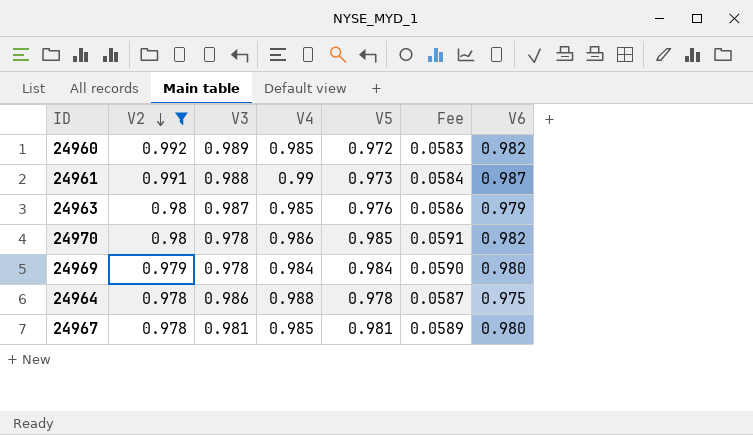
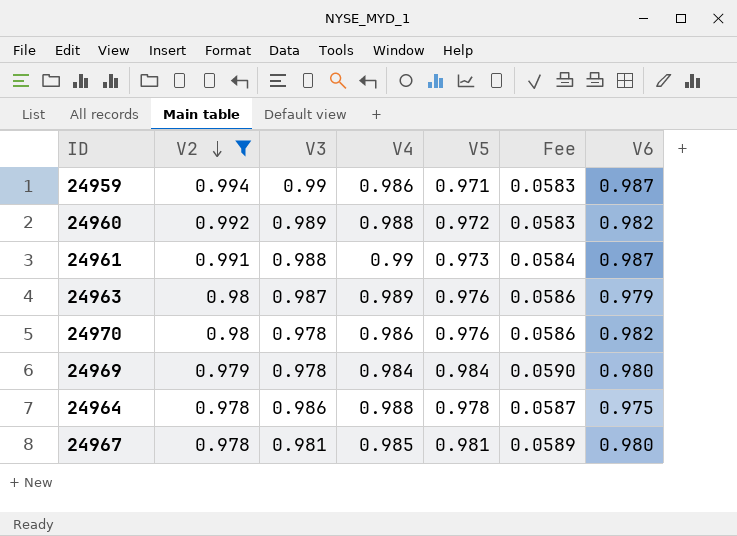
row 24959: none -> 0.994 | 0.99 | 0.986 | 0.971 | 0.0583 | 0.987
24960 | V4: 0.985 -> 0.988
24963 | V4: 0.985 -> 0.989
24970 | V5: 0.985 -> 0.976
24970 | Fee: 0.0591 -> 0.0586

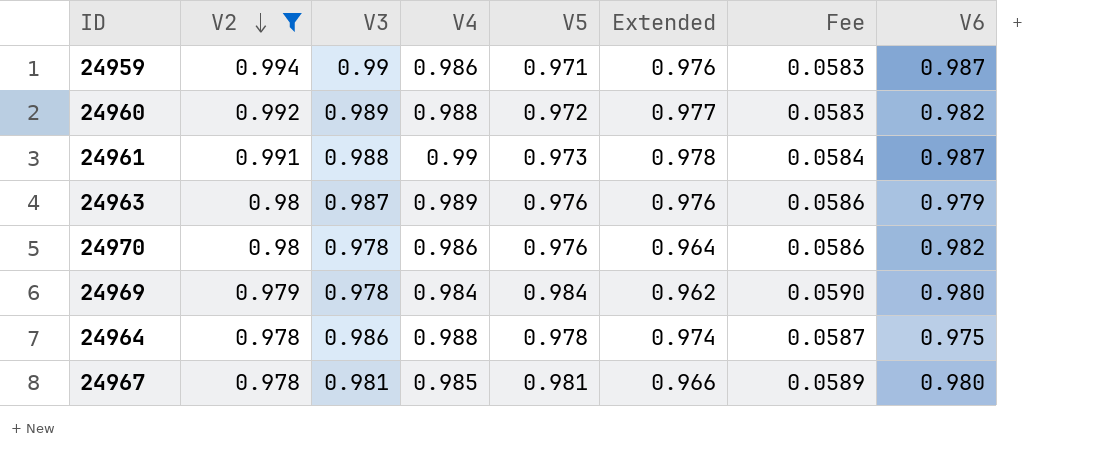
column Extended | formula: none -> [V3] * [V4]

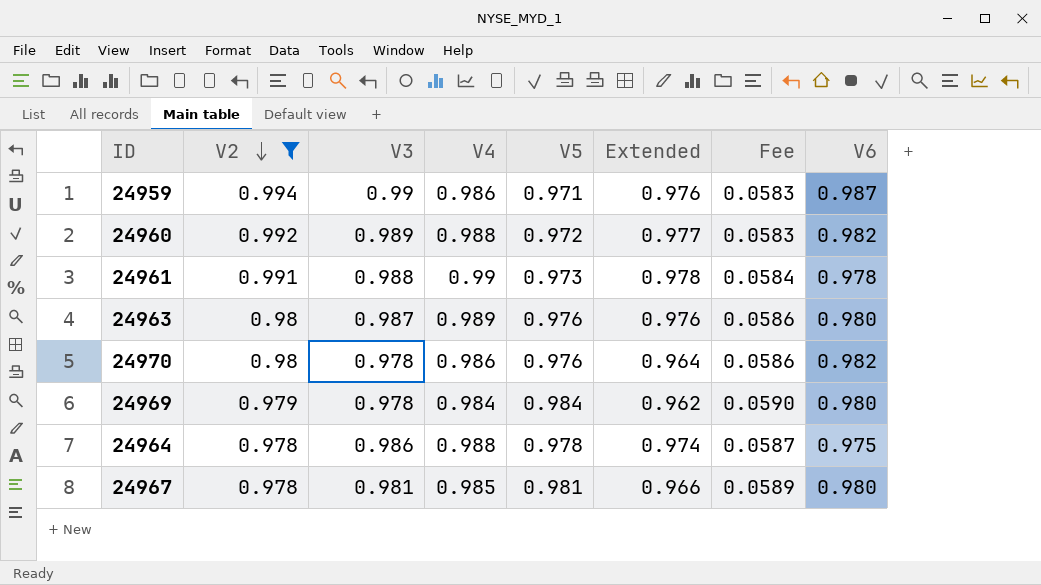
24961 | V6: 0.987 -> 0.978
24963 | V6: 0.979 -> 0.980

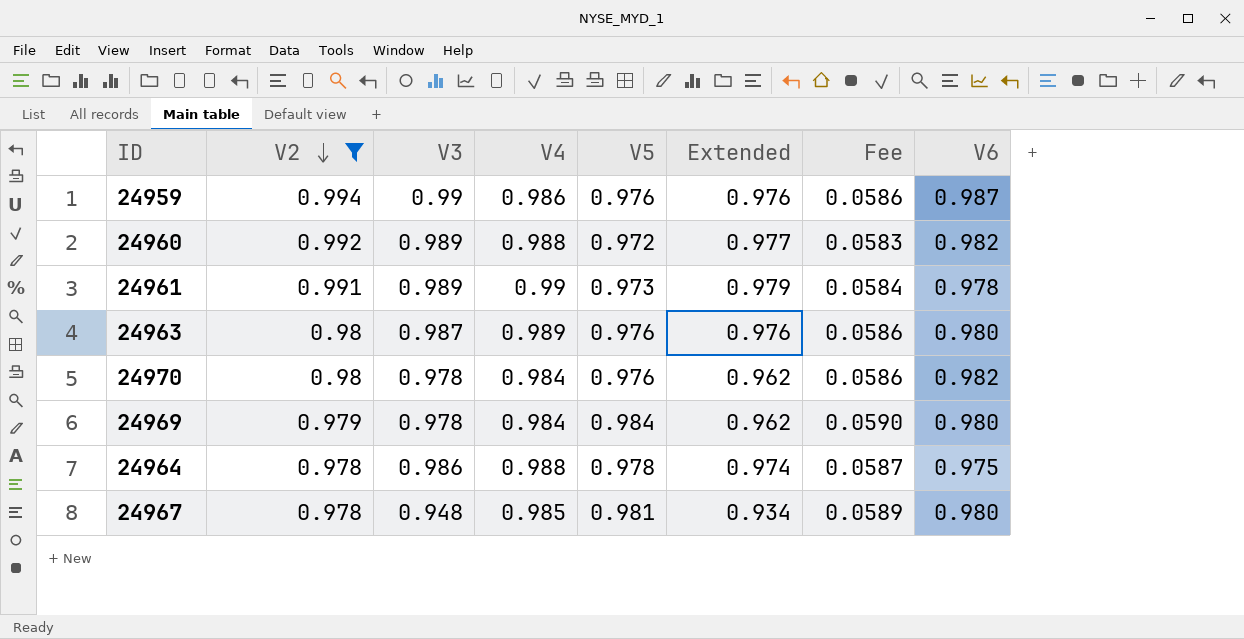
24959 | V5: 0.971 -> 0.976
24959 | Fee: 0.0583 -> 0.0586
24961 | V3: 0.988 -> 0.989
24961 | Extended: 0.978 -> 0.979
24970 | V4: 0.986 -> 0.984
24970 | Extended: 0.964 -> 0.962
24967 | V3: 0.981 -> 0.948
24967 | Extended: 0.966 -> 0.934

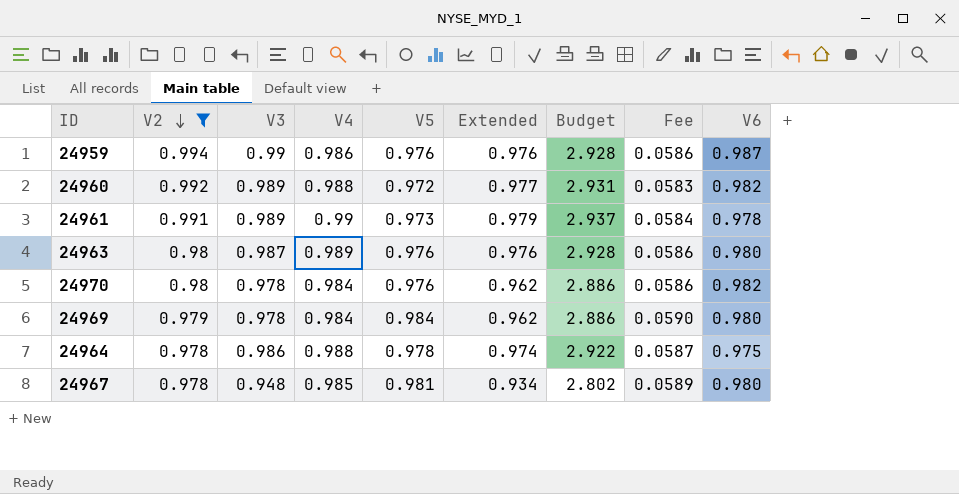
column Budget | formula: none -> [Extended] * 3

